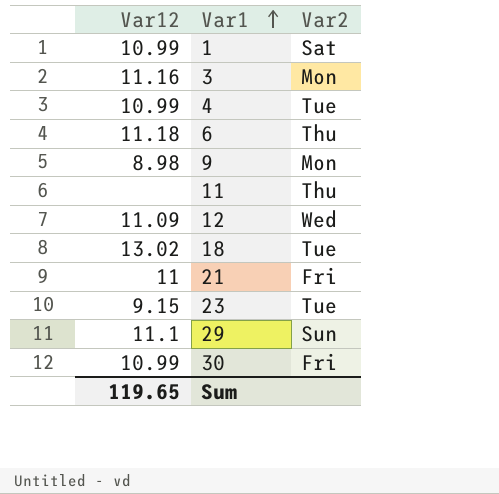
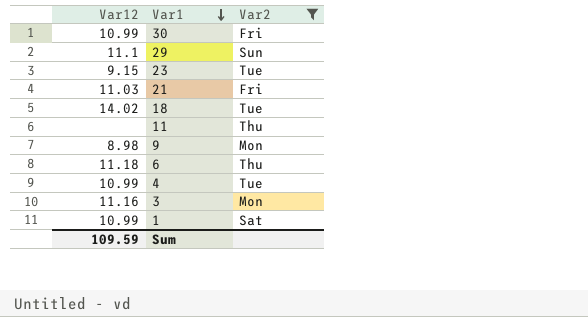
filter: none -> Var2 != Wed
row order: Var1 ascending -> Var1 descending
21 | Var12: 11 -> 11.03
18 | Var12: 13.02 -> 14.02
Sum | Var12: 119.65 -> 109.59

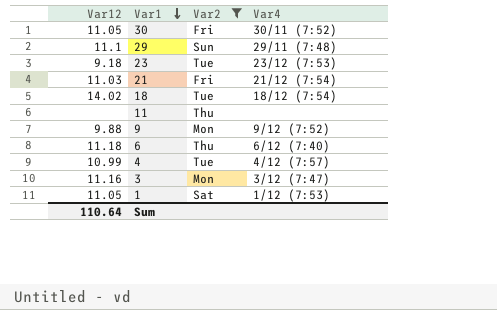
column Var4 | position: none -> 4
30 | Var12: 10.99 -> 11.05
23 | Var12: 9.15 -> 9.18
9 | Var12: 8.98 -> 9.88
1 | Var12: 10.99 -> 11.05
Sum | Var12: 109.59 -> 110.64

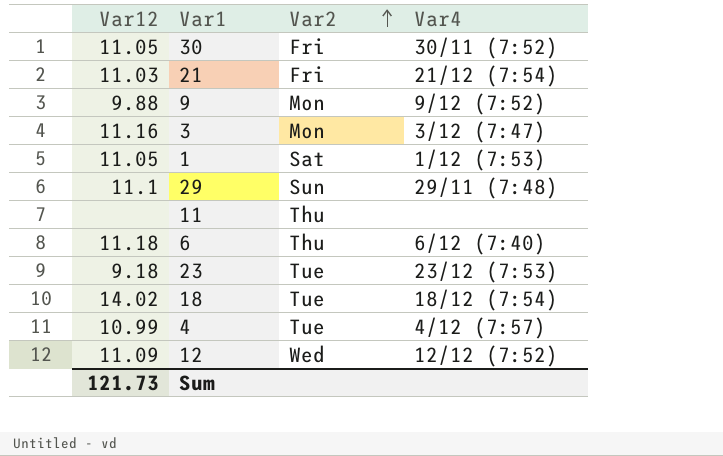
filter: Var2 != Wed -> none
row order: Var1 descending -> Var2 ascending
Sum | Var12: 110.64 -> 121.73

